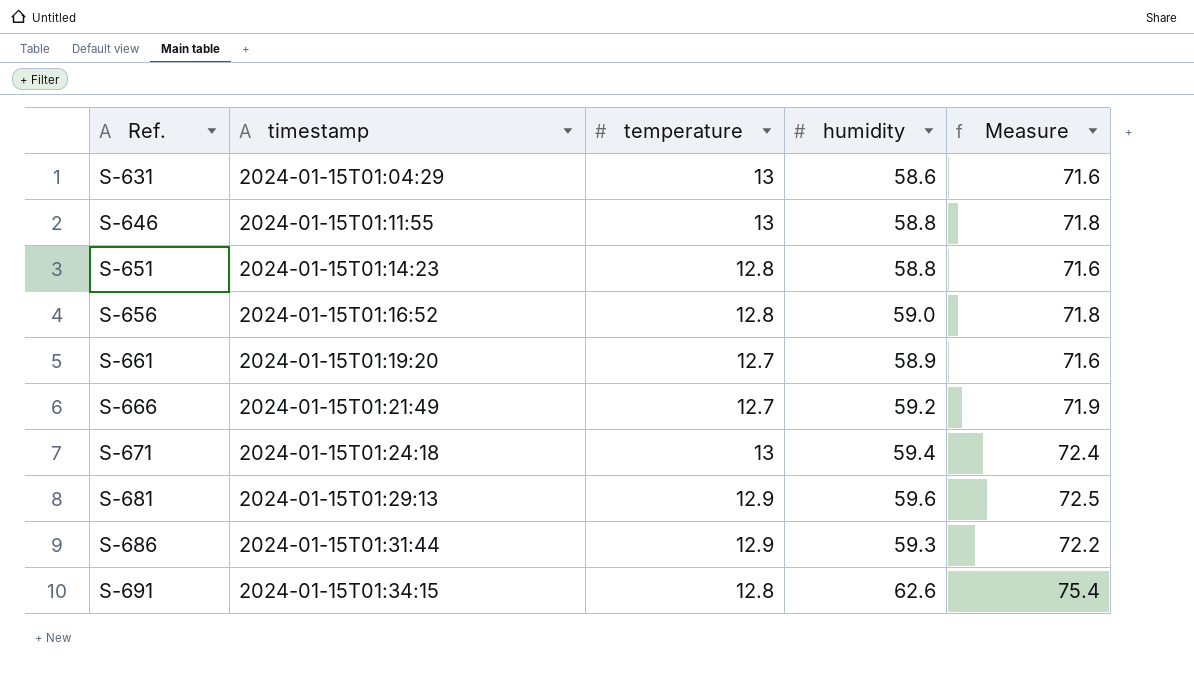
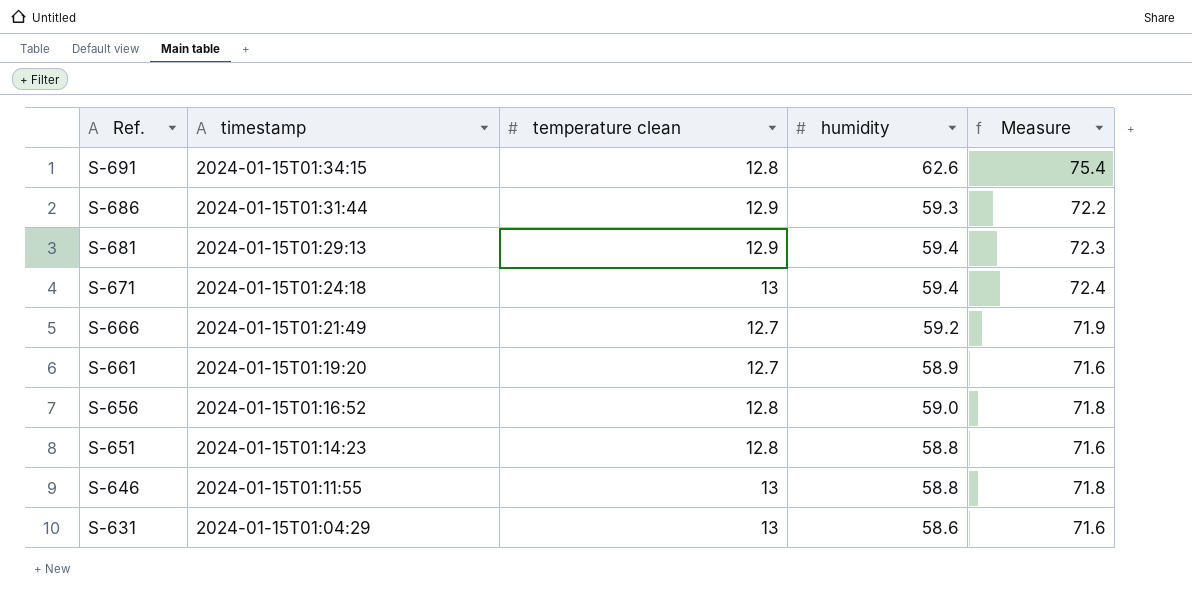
row order: Ref. ascending -> Ref. descending
column name: temperature -> temperature clean
S-681 | humidity: 59.6 -> 59.4
S-681 | Measure: 72.5 -> 72.3

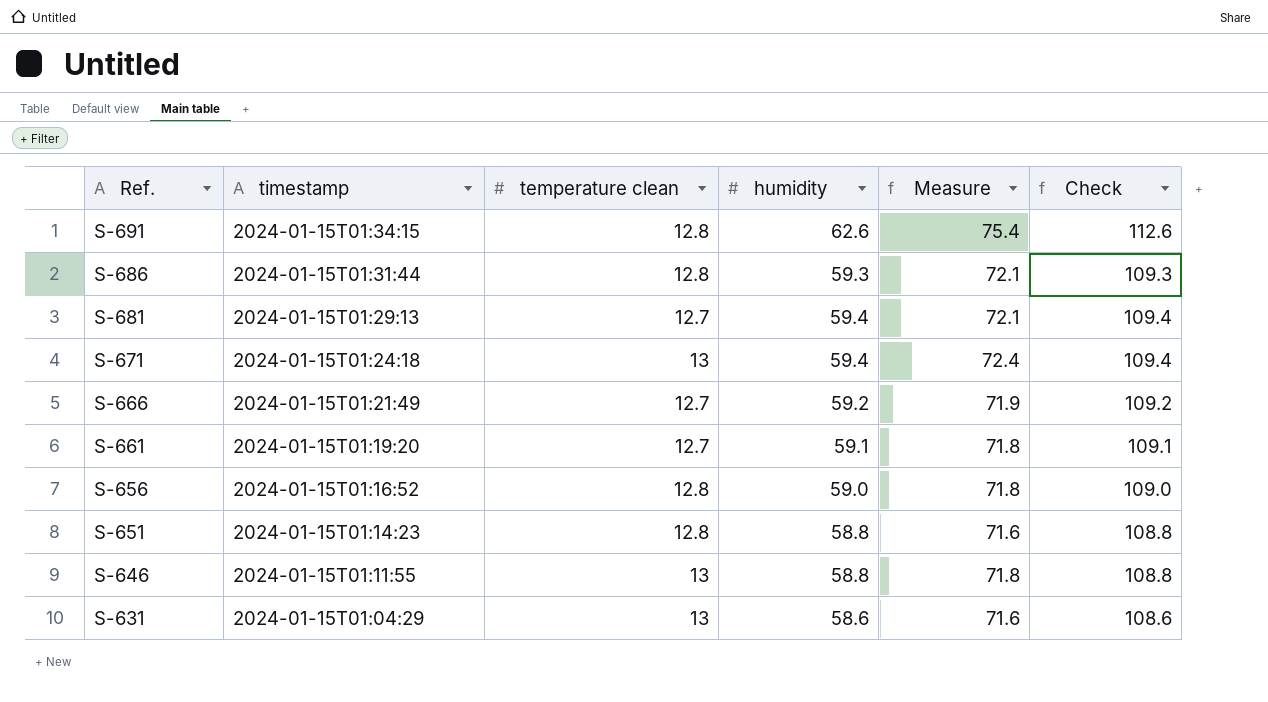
column Check | formula: none -> [humidity] + 50
S-686 | temperature clean: 12.9 -> 12.8
S-686 | Measure: 72.2 -> 72.1
S-681 | temperature clean: 12.9 -> 12.7
S-681 | Measure: 72.3 -> 72.1
S-661 | humidity: 58.9 -> 59.1
S-661 | Measure: 71.6 -> 71.8

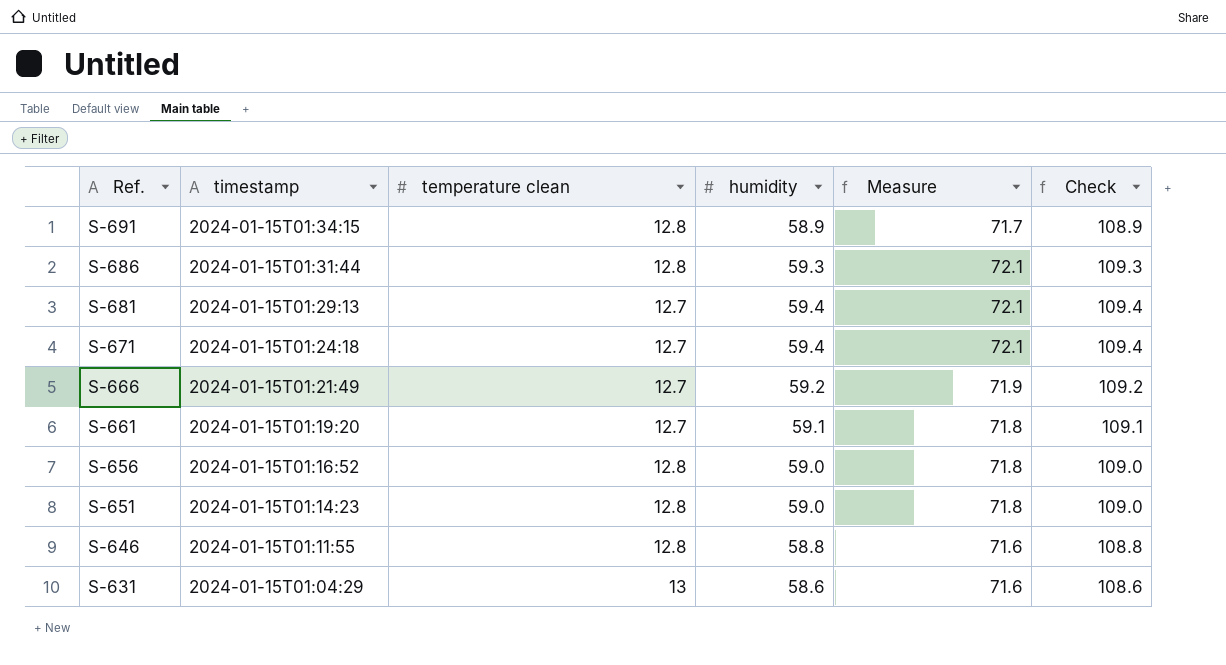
S-691 | humidity: 62.6 -> 58.9
S-691 | Measure: 75.4 -> 71.7
S-691 | Check: 112.6 -> 108.9
S-671 | temperature clean: 13 -> 12.7
S-671 | Measure: 72.4 -> 72.1
S-651 | humidity: 58.8 -> 59.0
S-651 | Measure: 71.6 -> 71.8
S-651 | Check: 108.8 -> 109.0
S-646 | temperature clean: 13 -> 12.8
S-646 | Measure: 71.8 -> 71.6

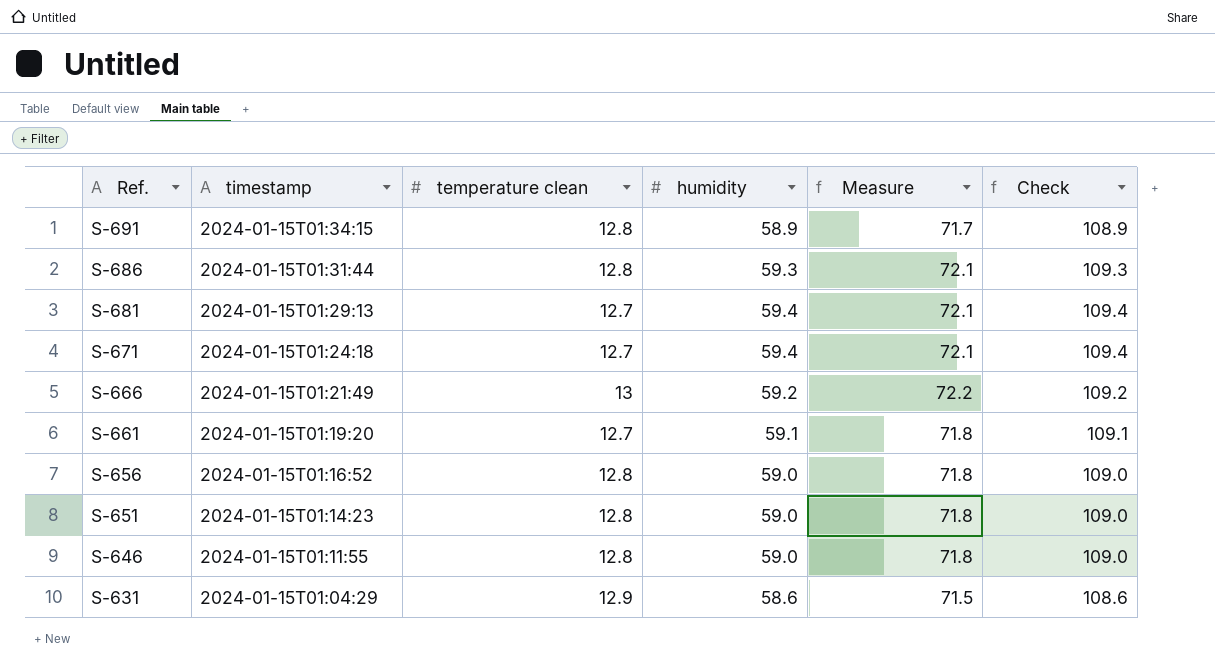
S-666 | temperature clean: 12.7 -> 13
S-666 | Measure: 71.9 -> 72.2
S-646 | humidity: 58.8 -> 59.0
S-646 | Measure: 71.6 -> 71.8
S-646 | Check: 108.8 -> 109.0
S-631 | temperature clean: 13 -> 12.9
S-631 | Measure: 71.6 -> 71.5

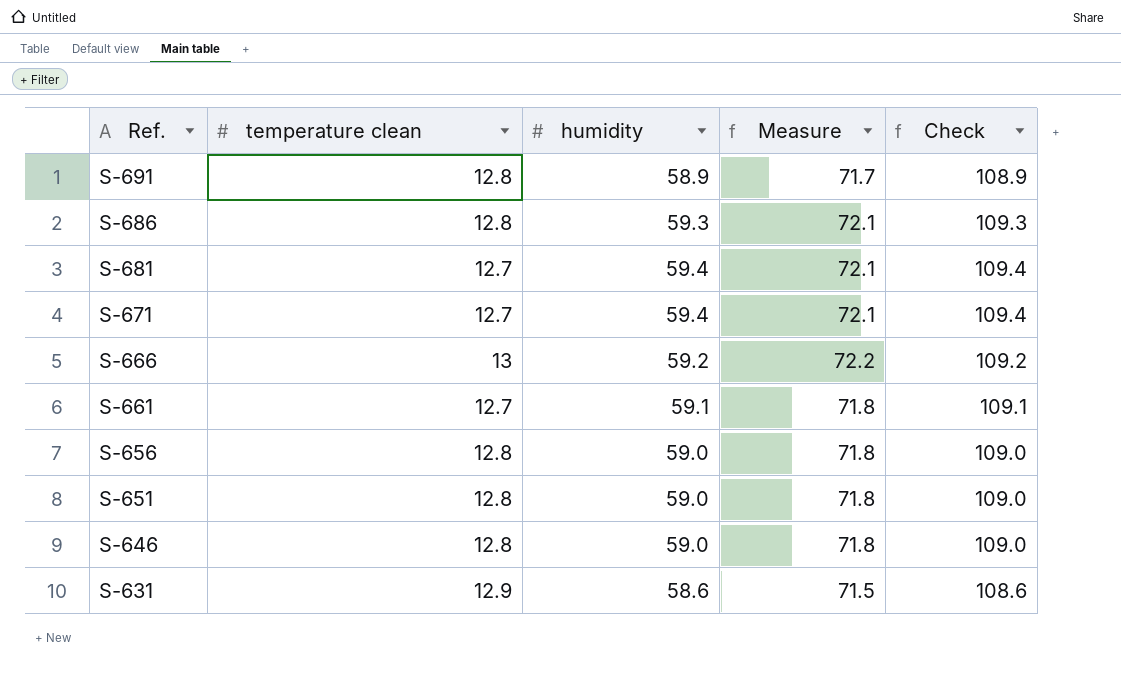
column timestamp | position: 2 -> none

